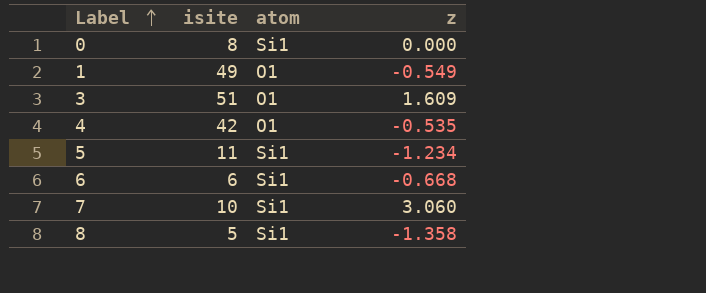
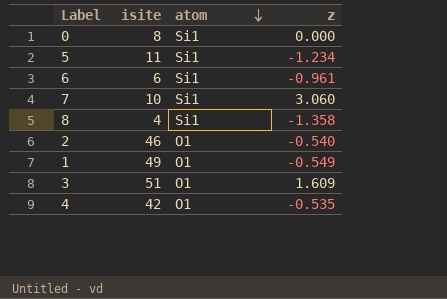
row order: Label ascending -> atom descending
6 | z: -0.668 -> -0.961
8 | isite: 5 -> 4
row 2: none -> 46 | O1 | -0.540

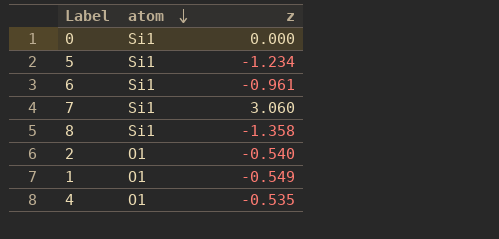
column isite | position: 2 -> none
row 3: 51 | O1 | 1.609 -> none

